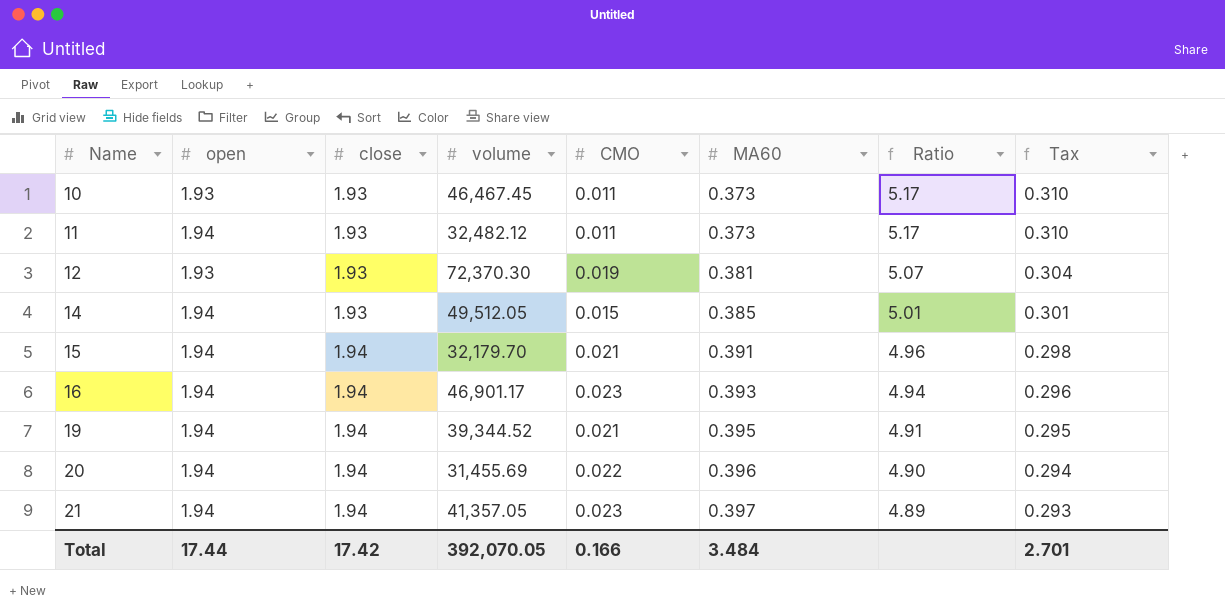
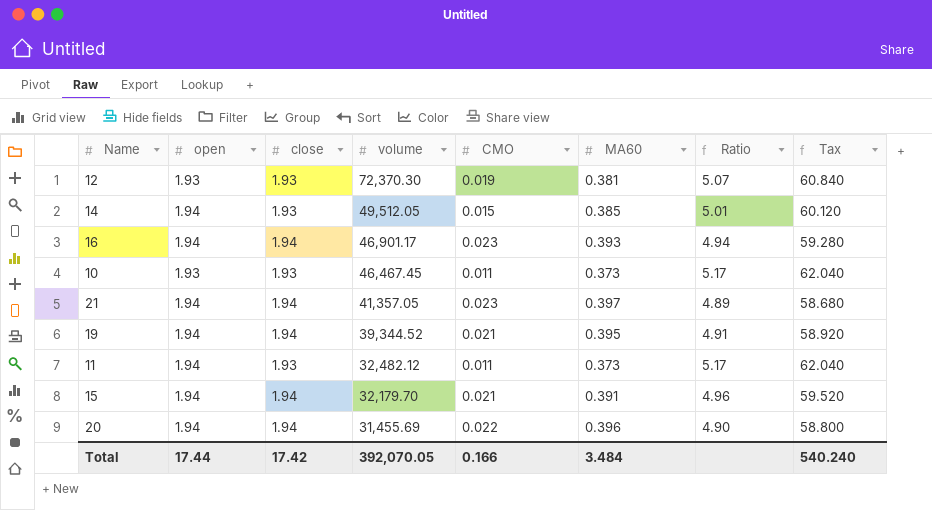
row order: Name ascending -> volume descending
column Tax | formula: [Ratio] * 0.06 -> [Ratio] * 12
Total | Tax: 2.701 -> 540.240

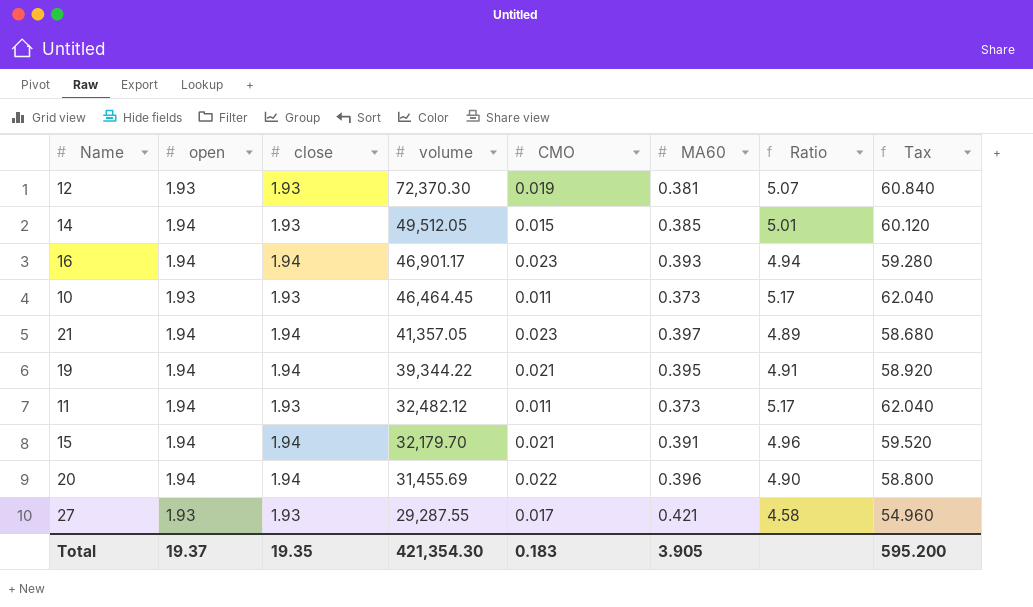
10 | volume: 46,467.45 -> 46,464.45
19 | volume: 39,344.52 -> 39,344.22
row 27: none -> 1.93 | 1.93 | 29,287.55 | 0.017 | 0.421 | 4.58 | 54.960
Total | open: 17.44 -> 19.37
Total | close: 17.42 -> 19.35
Total | volume: 392,070.05 -> 421,354.30
Total | CMO: 0.166 -> 0.183
Total | MA60: 3.484 -> 3.905
Total | Tax: 540.240 -> 595.200

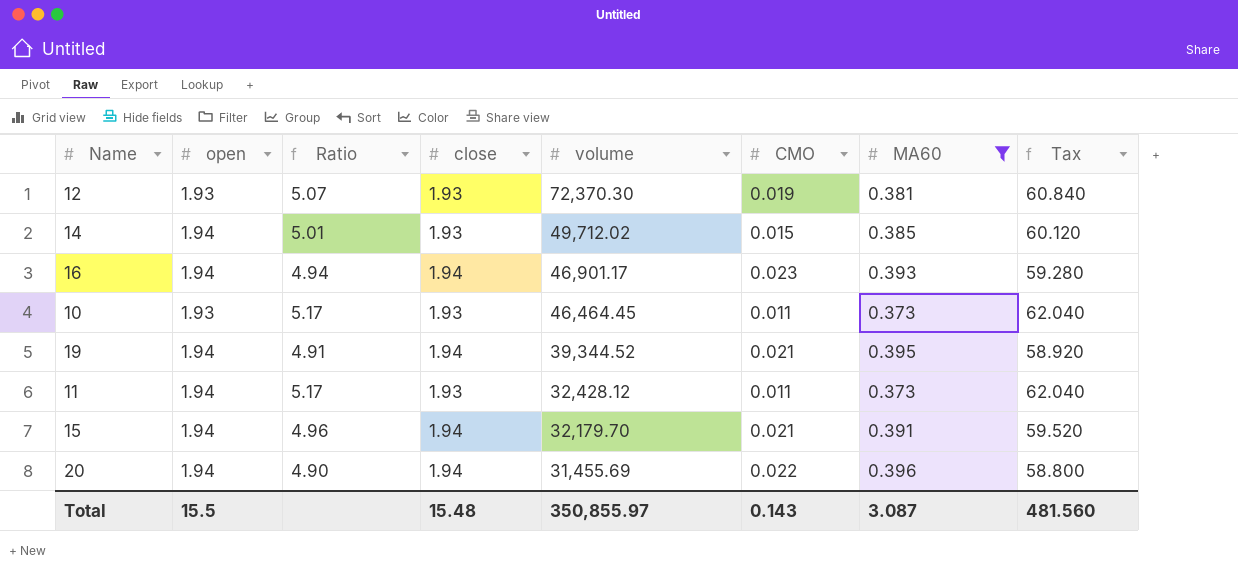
filter: none -> MA60 <= 0.396
column Ratio | position: 7 -> 3
14 | volume: 49,512.05 -> 49,712.02
19 | volume: 39,344.22 -> 39,344.52
11 | volume: 32,482.12 -> 32,428.12
Total | open: 19.37 -> 15.5
Total | close: 19.35 -> 15.48
Total | volume: 421,354.30 -> 350,855.97
Total | CMO: 0.183 -> 0.143
Total | MA60: 3.905 -> 3.087
Total | Tax: 595.200 -> 481.560

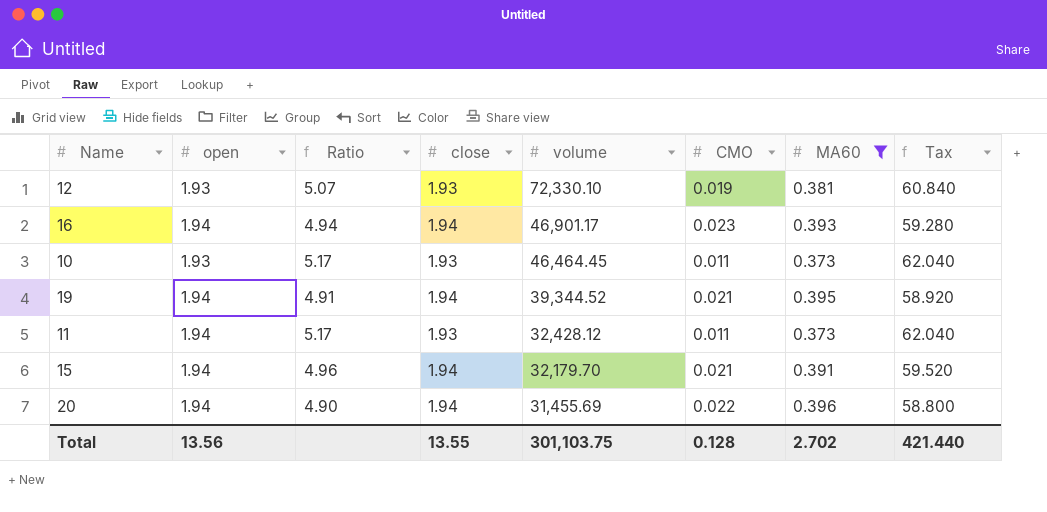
row 14: 1.94 | 5.01 | 1.93 | 49,712.02 | 0.015 | 0.385 | 60.120 -> none
12 | volume: 72,370.30 -> 72,330.10
Total | open: 15.5 -> 13.56
Total | close: 15.48 -> 13.55
Total | volume: 350,855.97 -> 301,103.75
Total | CMO: 0.143 -> 0.128
Total | MA60: 3.087 -> 2.702
Total | Tax: 481.560 -> 421.440

